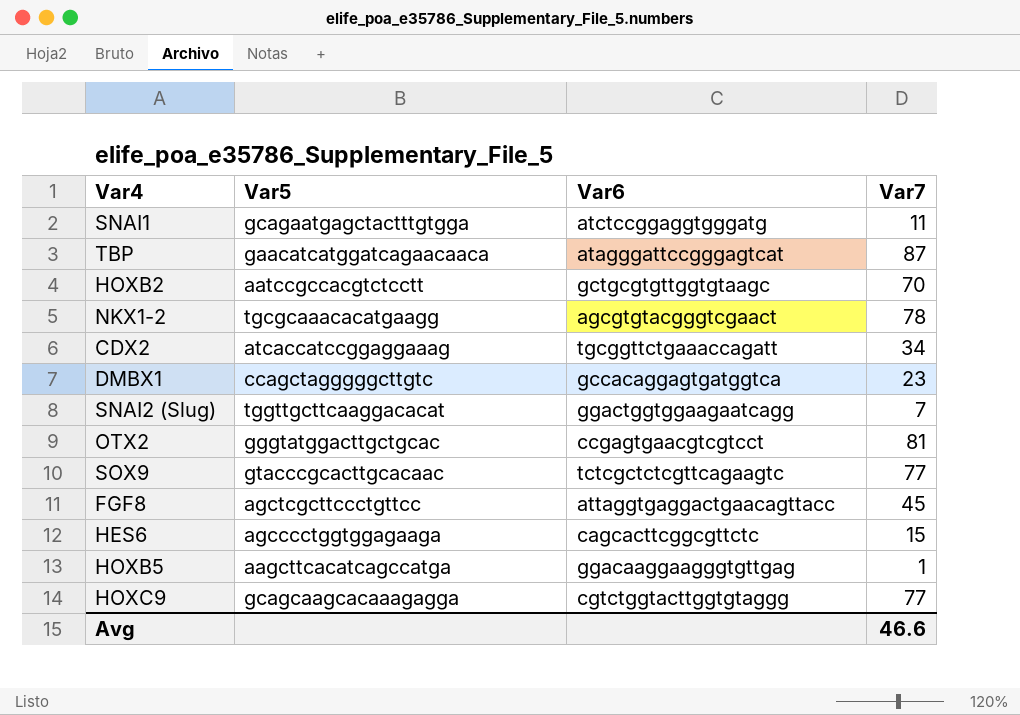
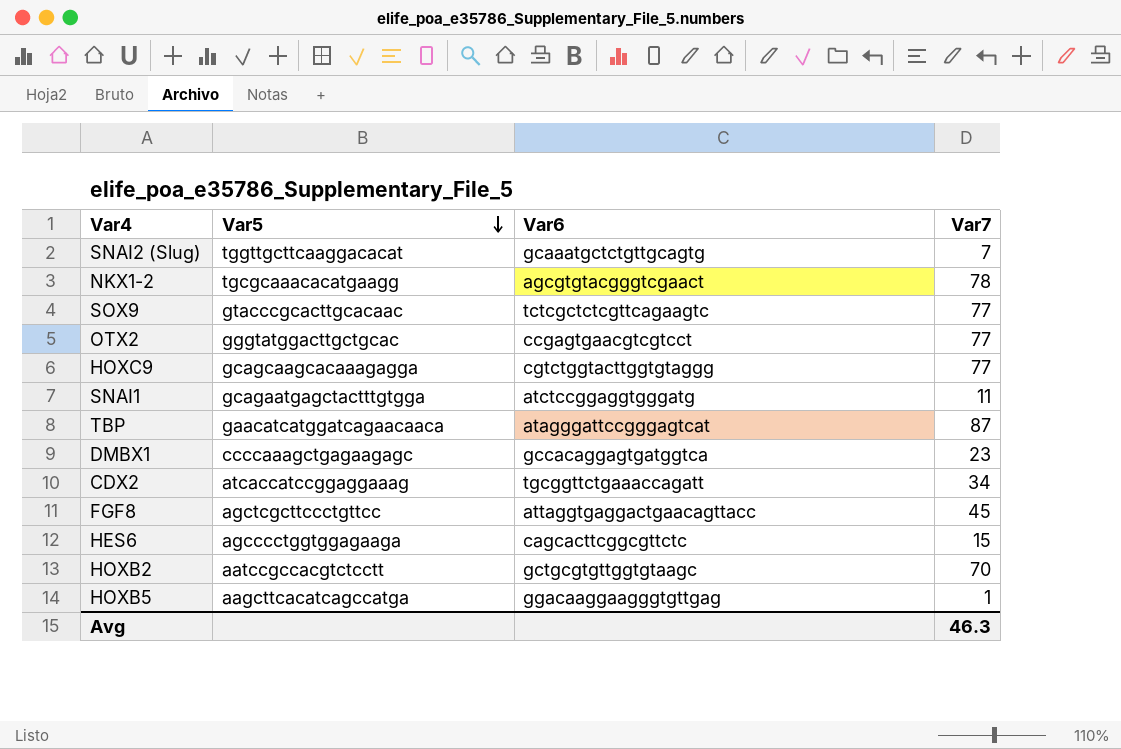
row order: none -> Var5 descending
SNAI2 (Slug) | Var6: ggactggtggaagaatcagg -> gcaaatgctctgttgcagtg
OTX2 | Var7: 81 -> 77
DMBX1 | Var5: ccagctagggggcttgtc -> ccccaaagctgagaagagc
Avg | Var7: 46.6 -> 46.3

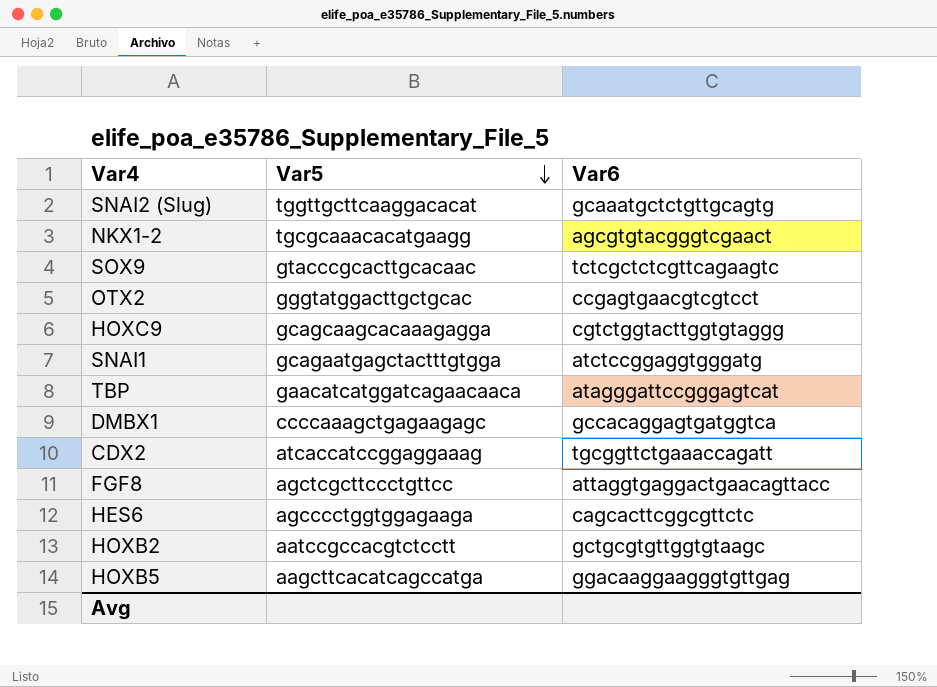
column Var7 | position: 4 -> none

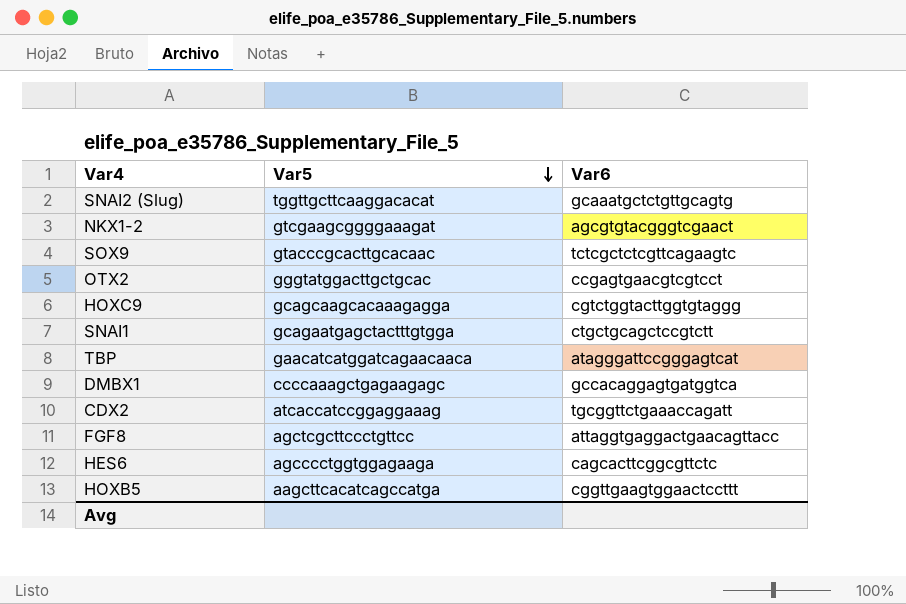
row HOXB2: aatccgccacgtctcctt | gctgcgtgttggtgtaagc -> none
NKX1-2 | Var5: tgcgcaaacacatgaagg -> gtcgaagcggggaaagat
SNAI1 | Var6: atctccggaggtgggatg -> ctgctgcagctccgtctt
HOXB5 | Var6: ggacaaggaagggtgttgag -> cggttgaagtggaactccttt

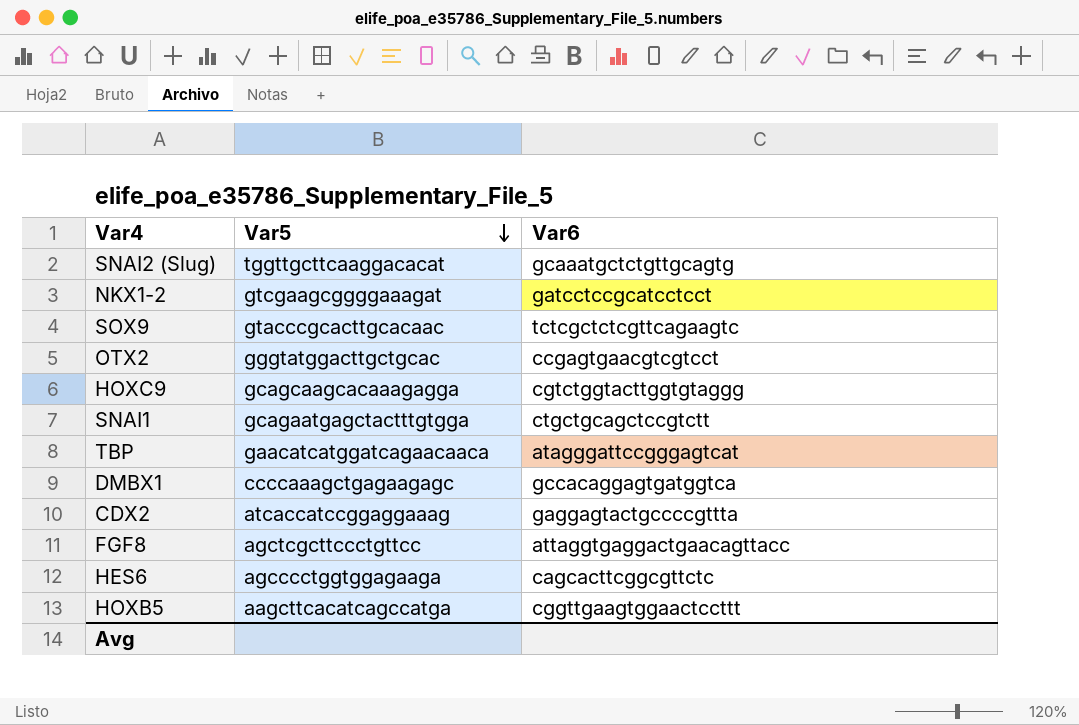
NKX1-2 | Var6: agcgtgtacgggtcgaact -> gatcctccgcatcctcct
CDX2 | Var6: tgcggttctgaaaccagatt -> gaggagtactgccccgttta

